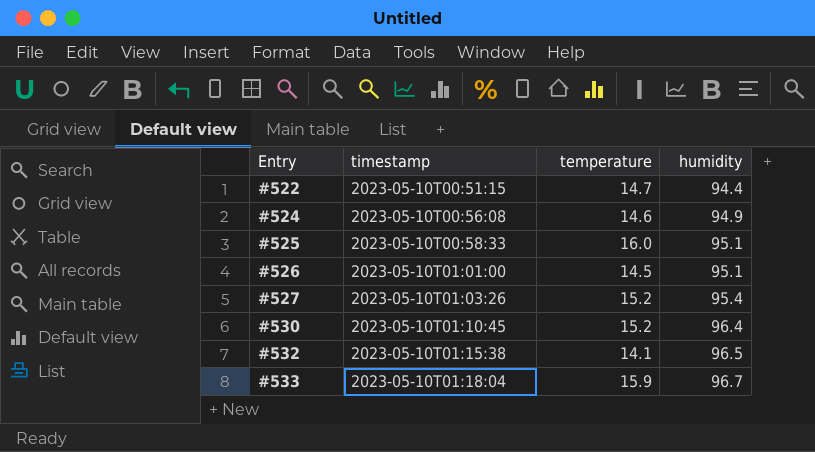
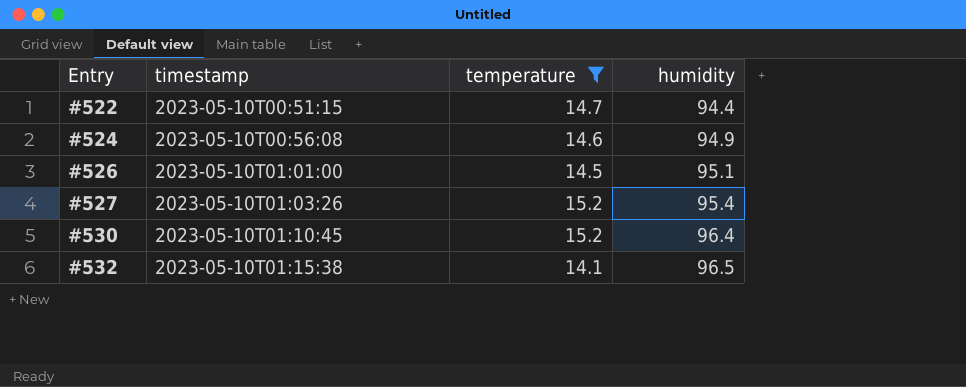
filter: none -> temperature <= 15.2

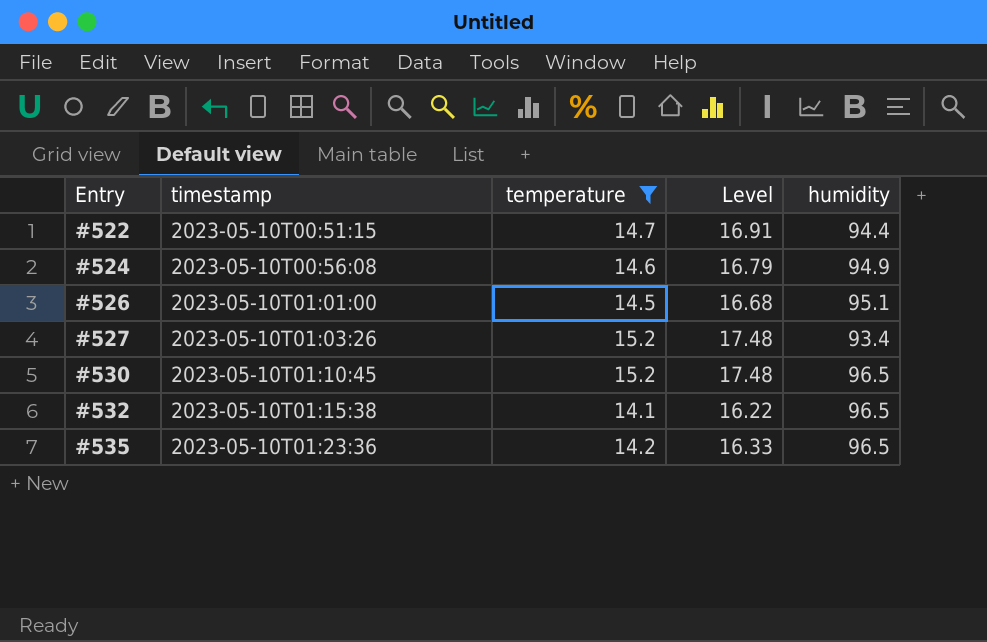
column Level | formula: none -> [temperature] * 1.15
#527 | humidity: 95.4 -> 93.4
#530 | humidity: 96.4 -> 96.5
row #535: none -> 2023-05-10T01:23:36 | 14.2 | 16.33 | 96.5

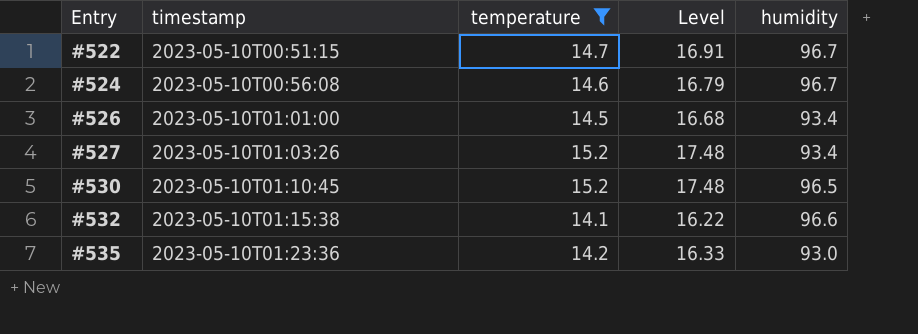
#522 | humidity: 94.4 -> 96.7
#524 | humidity: 94.9 -> 96.7
#526 | humidity: 95.1 -> 93.4
#532 | humidity: 96.5 -> 96.6
#535 | humidity: 96.5 -> 93.0

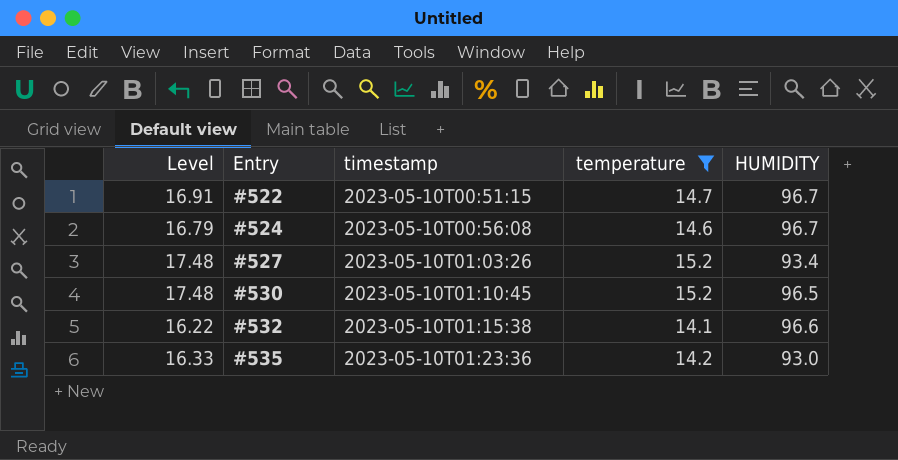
column Level | position: 4 -> 1
column name: humidity -> HUMIDITY
row #526: 2023-05-10T01:01:00 | 14.5 | 16.68 | 93.4 -> none

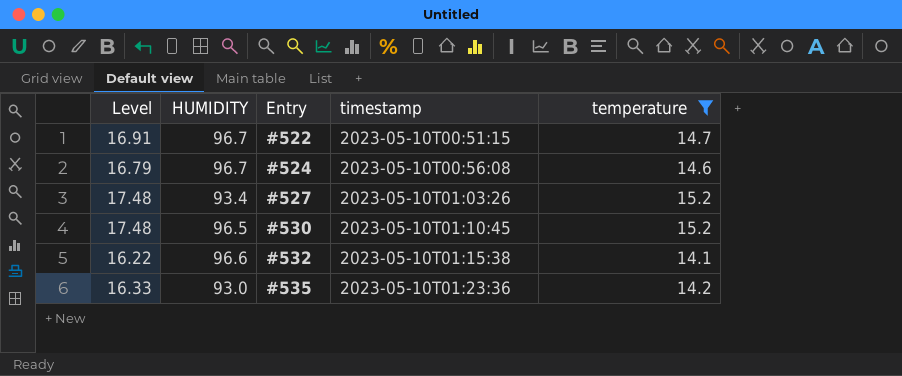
column HUMIDITY | position: 5 -> 2

